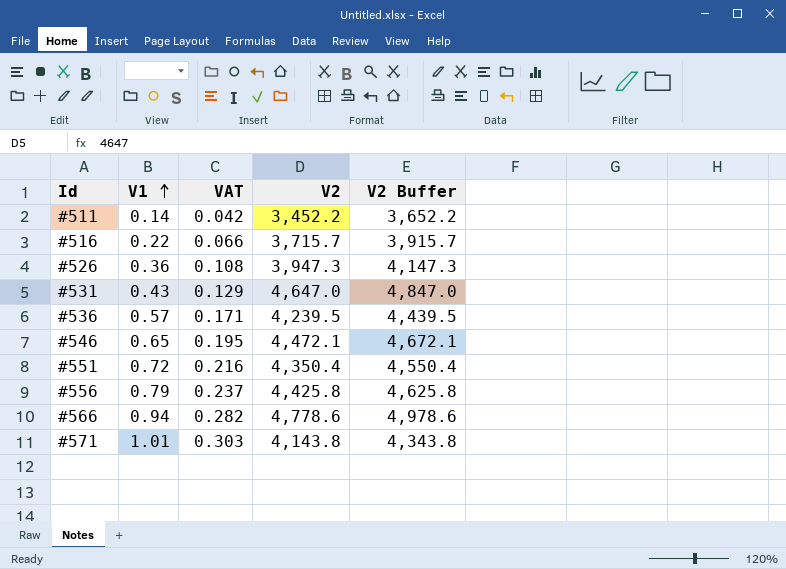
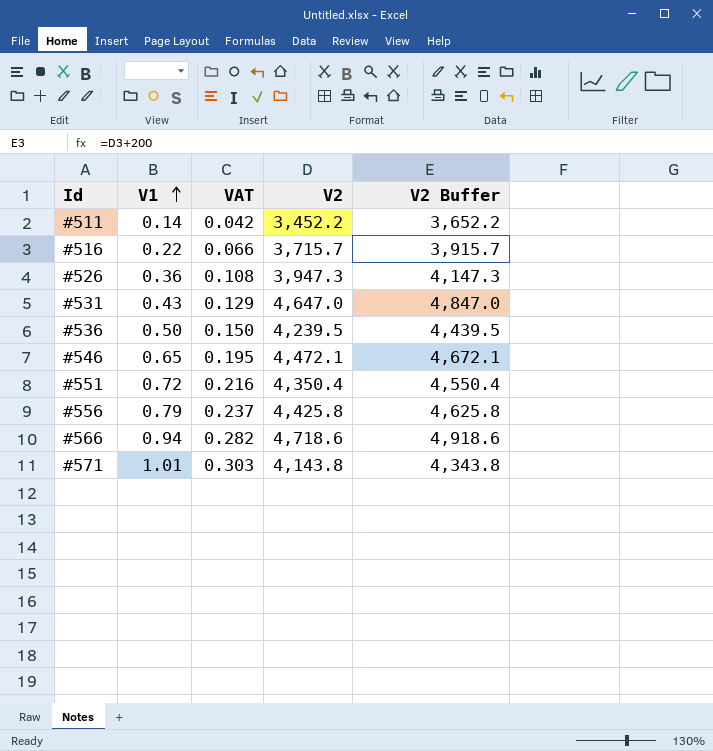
#536 | V1: 0.57 -> 0.50
#536 | VAT: 0.171 -> 0.150
#566 | V2: 4,778.6 -> 4,718.6
#566 | V2 Buffer: 4,978.6 -> 4,918.6

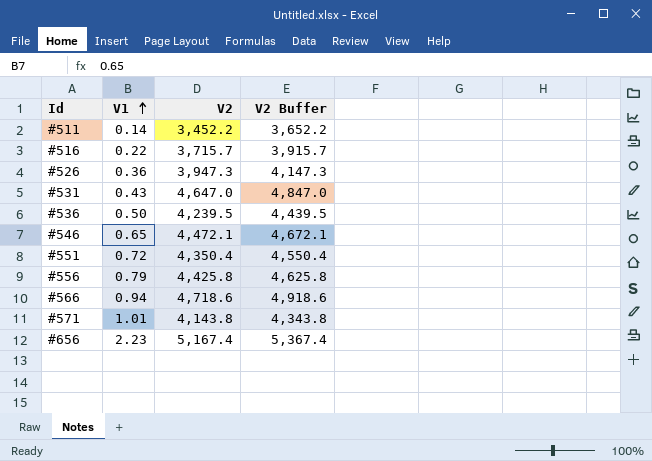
column VAT | formula: [V1] * 0.3 -> none
row #656: none -> 2.23 | 5,167.4 | 5,367.4

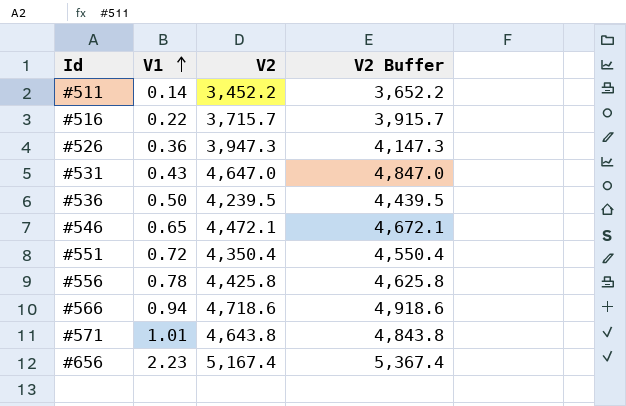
#556 | V1: 0.79 -> 0.78
#571 | V2: 4,143.8 -> 4,643.8
#571 | V2 Buffer: 4,343.8 -> 4,843.8

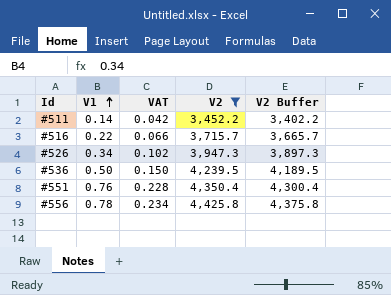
filter: none -> V2 <= 4,425.8
column VAT | formula: none -> [V1] * 0.3
column V2 Buffer | formula: [V2] + 200 -> [V2] - 50
#526 | V1: 0.36 -> 0.34
#551 | V1: 0.72 -> 0.76

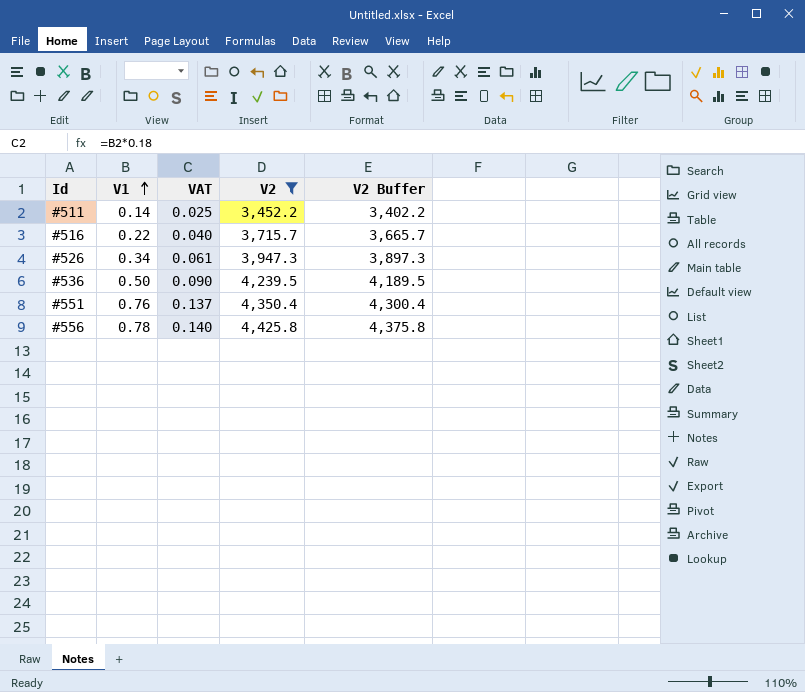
column VAT | formula: [V1] * 0.3 -> [V1] * 0.18

